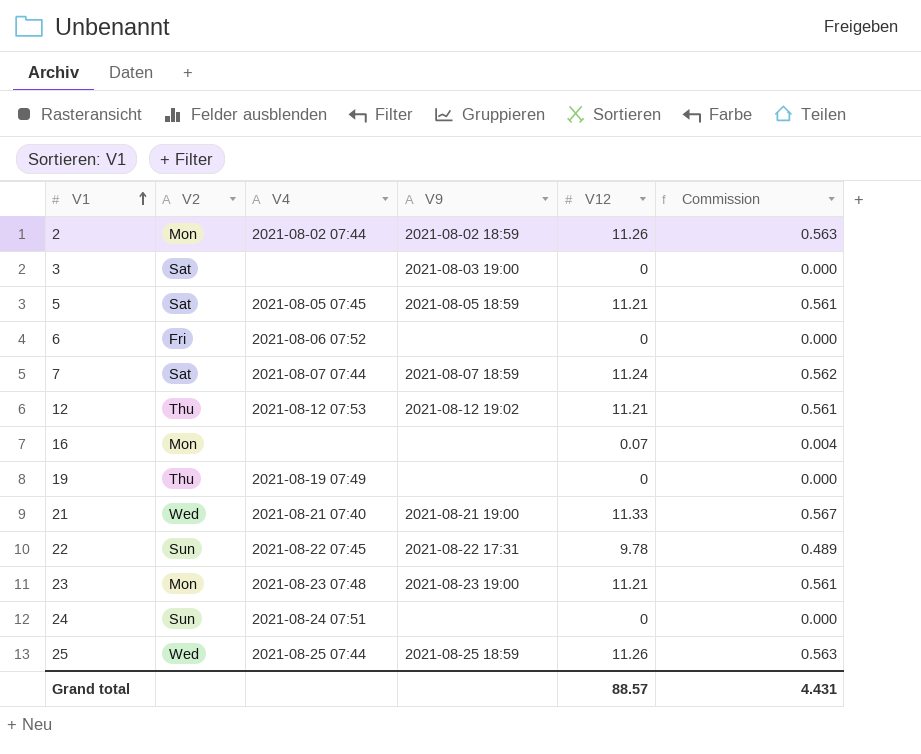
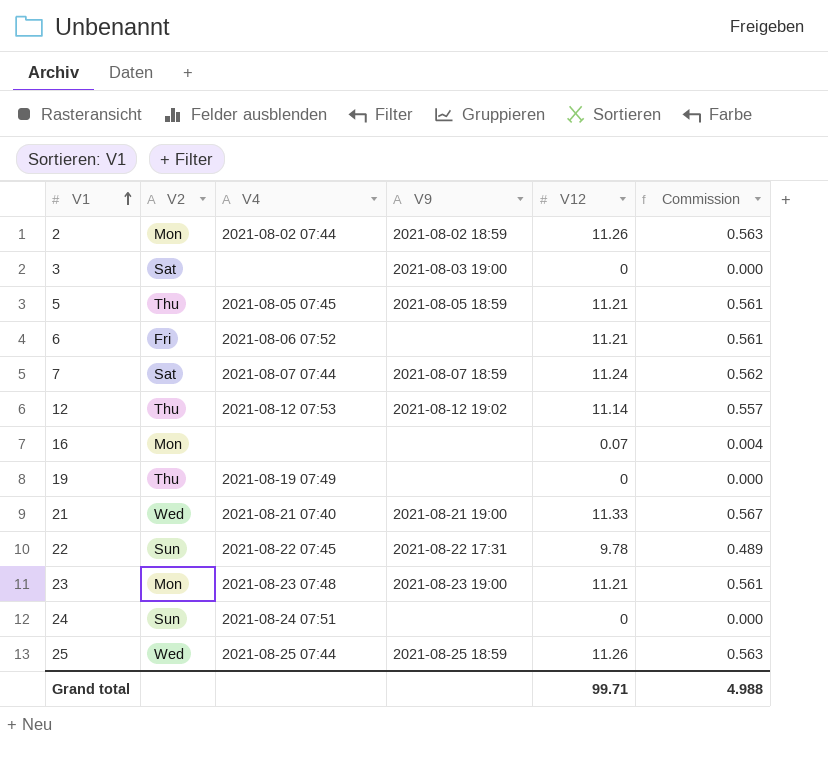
5 | V2: Sat -> Thu
6 | V12: 0 -> 11.21
6 | Commission: 0.000 -> 0.561
12 | V12: 11.21 -> 11.14
12 | Commission: 0.561 -> 0.557
Grand total | V12: 88.57 -> 99.71
Grand total | Commission: 4.431 -> 4.988

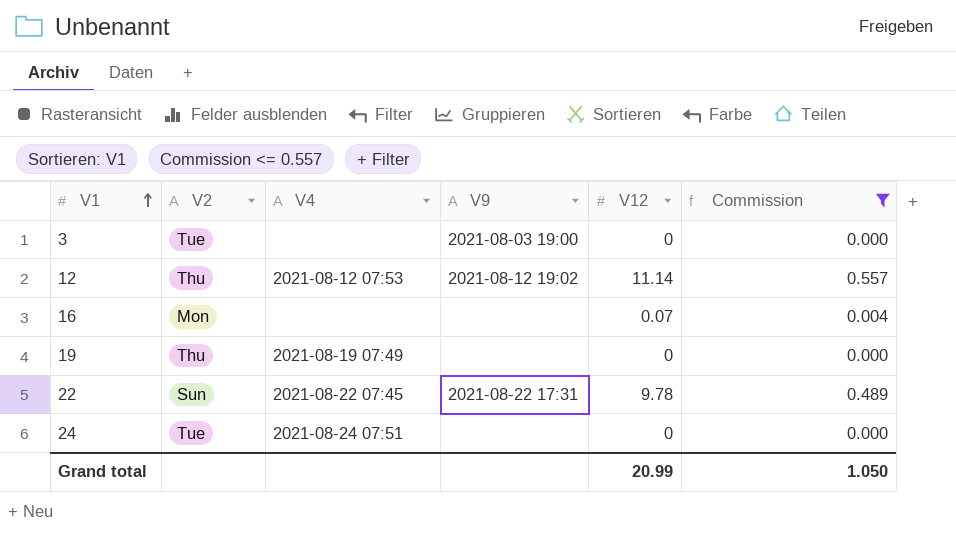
filter: none -> Commission <= 0.557
3 | V2: Sat -> Tue
24 | V2: Sun -> Tue
Grand total | V12: 99.71 -> 20.99
Grand total | Commission: 4.988 -> 1.050

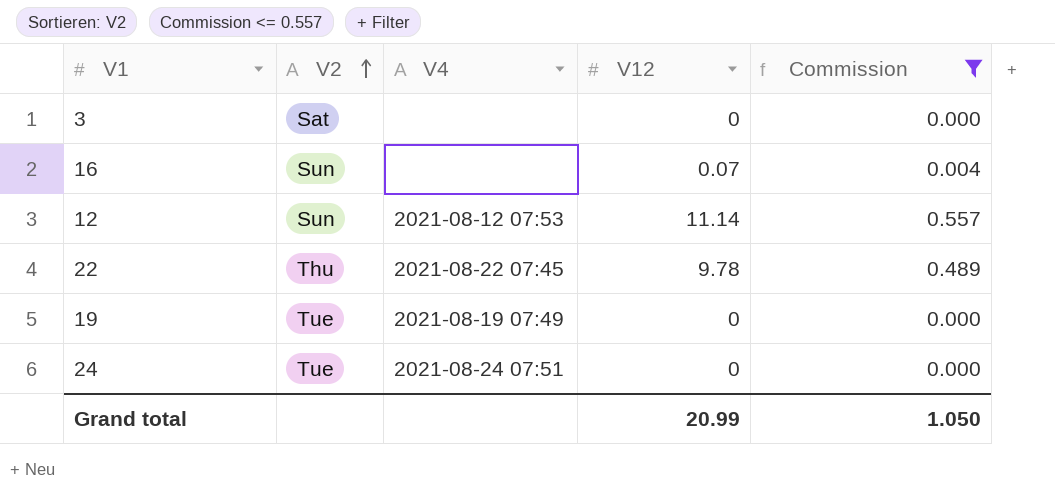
row order: V1 ascending -> V2 ascending
column V9 | position: 4 -> none
3 | V2: Tue -> Sat
16 | V2: Mon -> Sun
12 | V2: Thu -> Sun
22 | V2: Sun -> Thu
19 | V2: Thu -> Tue

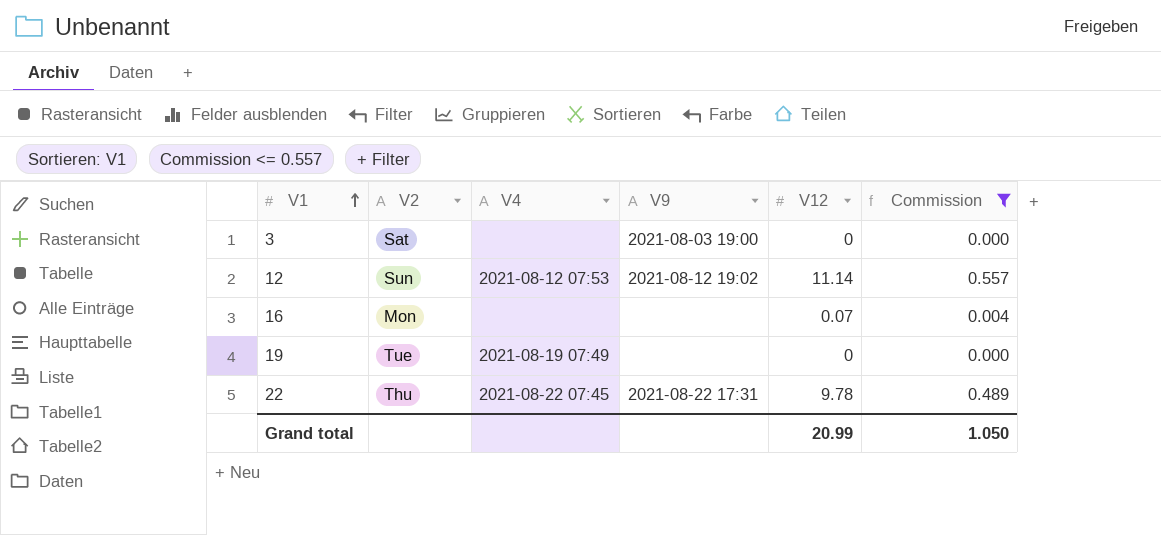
row order: V2 ascending -> V1 ascending
column V9 | position: none -> 4
row 24: Tue | 2021-08-24 07:51 | 0 | 0.000 -> none
16 | V2: Sun -> Mon

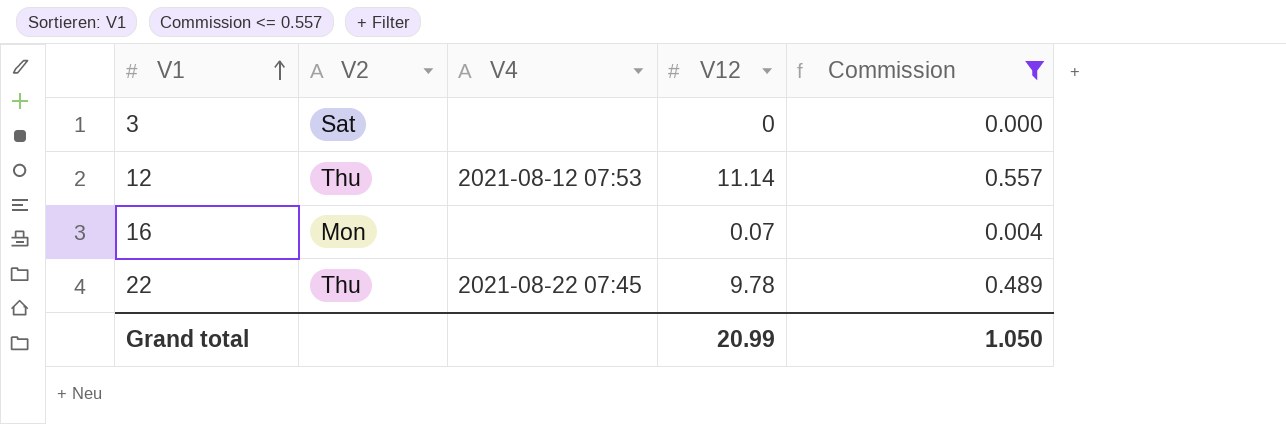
column V9 | position: 4 -> none
row 19: Tue | 2021-08-19 07:49 | none | 0 | 0.000 -> none
12 | V2: Sun -> Thu

